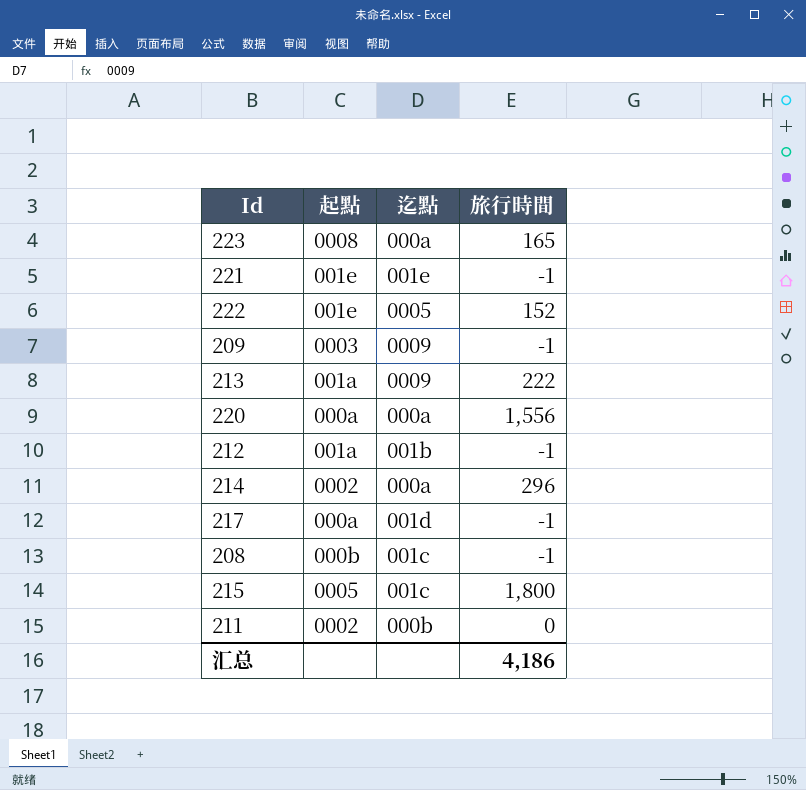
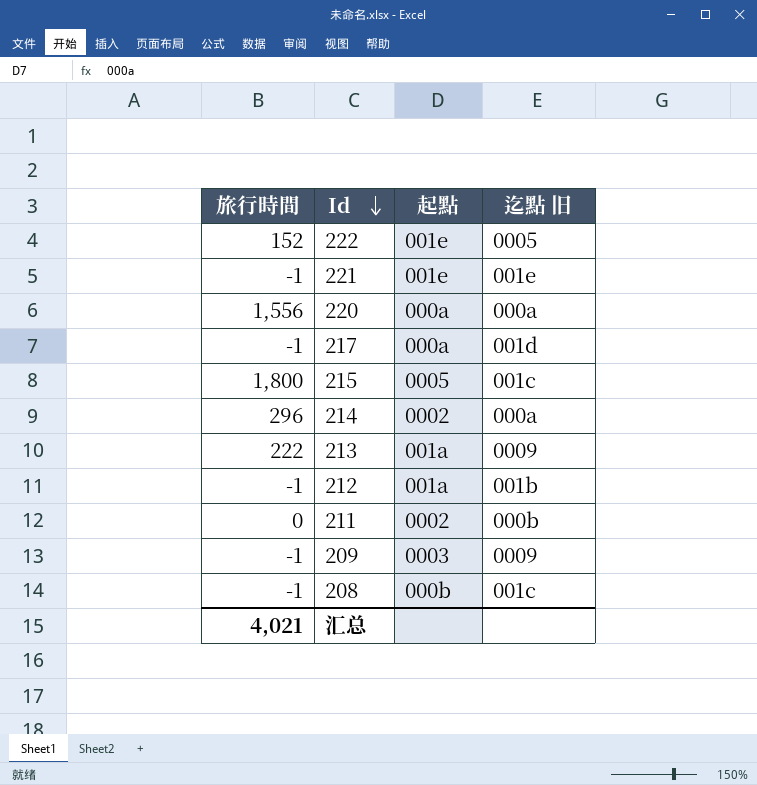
row order: none -> Id descending
column 旅行時間 | position: 4 -> 1
column name: 迄點 -> 迄點 旧
row 223: 0008 | 000a | 165 -> none
汇总 | 旅行時間: 4,186 -> 4,021

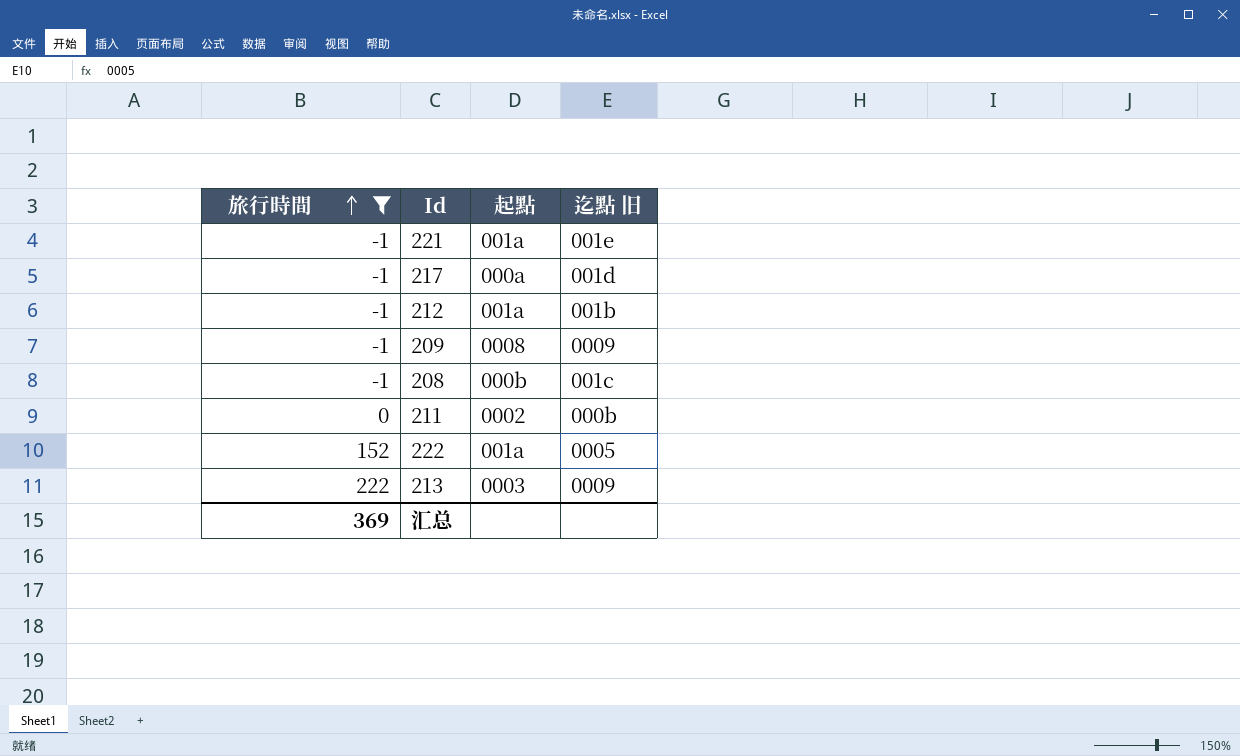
filter: none -> 旅行時間 <= 222
row order: Id descending -> 旅行時間 ascending
221 | 起點: 001e -> 001a
209 | 起點: 0003 -> 0008
222 | 起點: 001e -> 001a
213 | 起點: 001a -> 0003
汇总 | 旅行時間: 4,021 -> 369

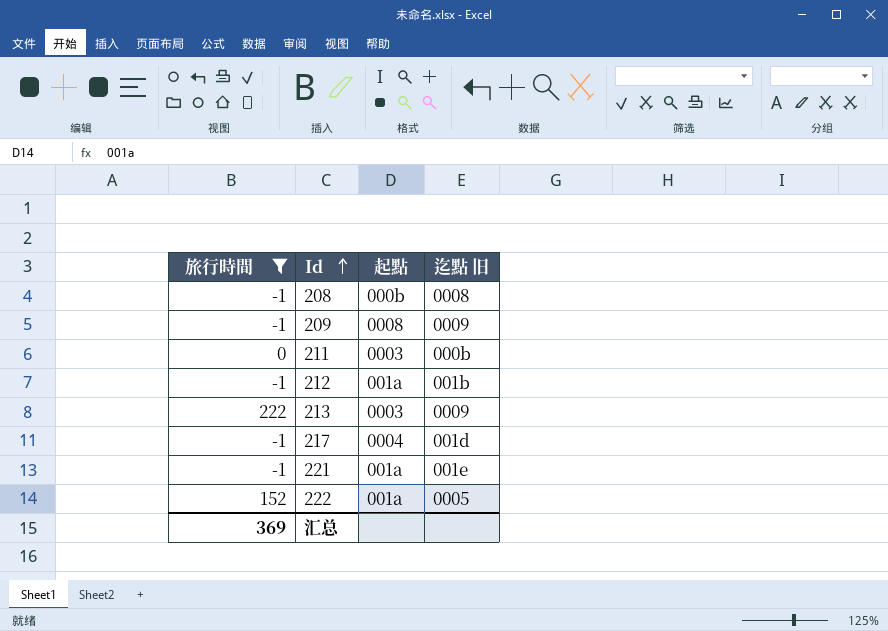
row order: 旅行時間 ascending -> Id ascending
208 | 迄點 旧: 001c -> 0008
211 | 起點: 0002 -> 0003
217 | 起點: 000a -> 0004

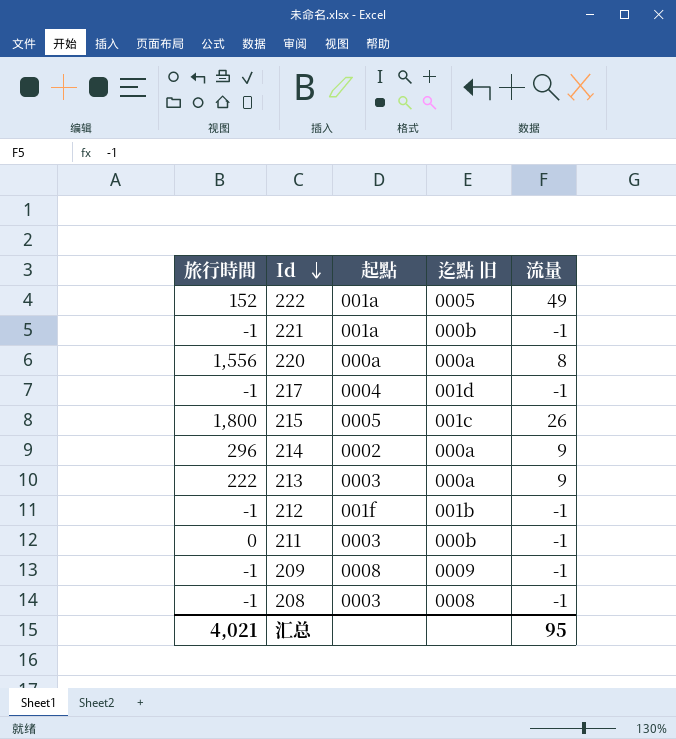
filter: 旅行時間 <= 222 -> none
row order: Id ascending -> Id descending
column 流量 | position: none -> 5
221 | 迄點 旧: 001e -> 000b
213 | 迄點 旧: 0009 -> 000a
212 | 起點: 001a -> 001f
208 | 起點: 000b -> 0003
汇总 | 旅行時間: 369 -> 4,021

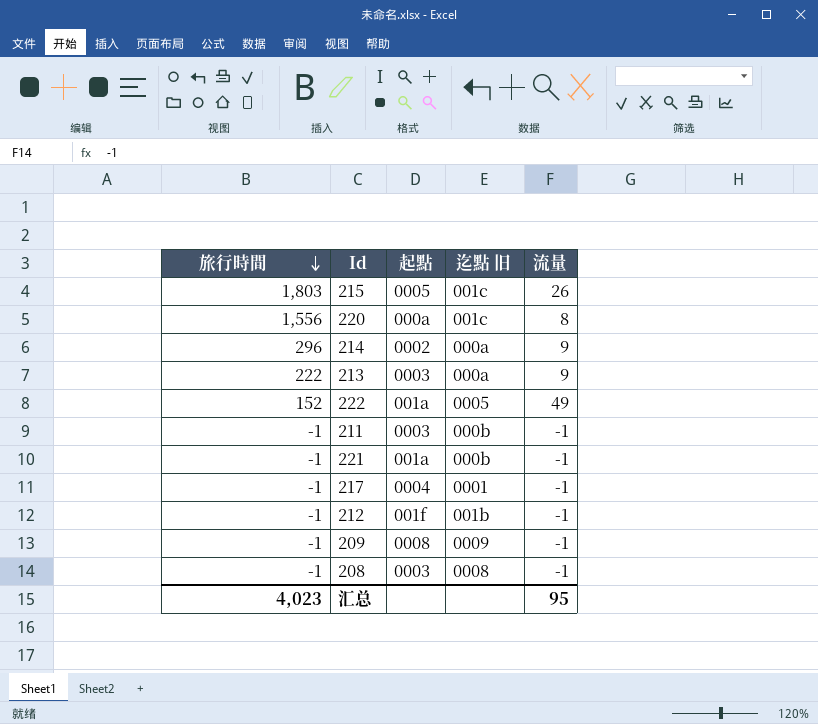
row order: Id descending -> 旅行時間 descending
215 | 旅行時間: 1,800 -> 1,803
220 | 迄點 旧: 000a -> 001c
211 | 旅行時間: 0 -> -1
217 | 迄點 旧: 001d -> 0001
汇总 | 旅行時間: 4,021 -> 4,023

